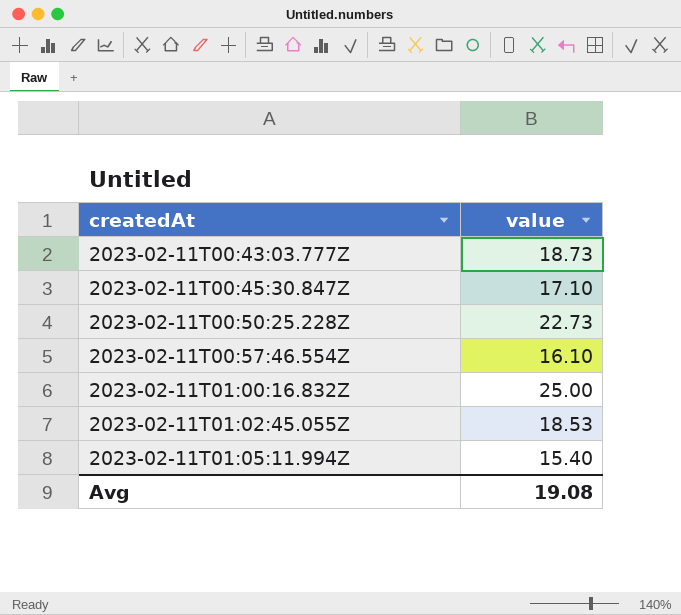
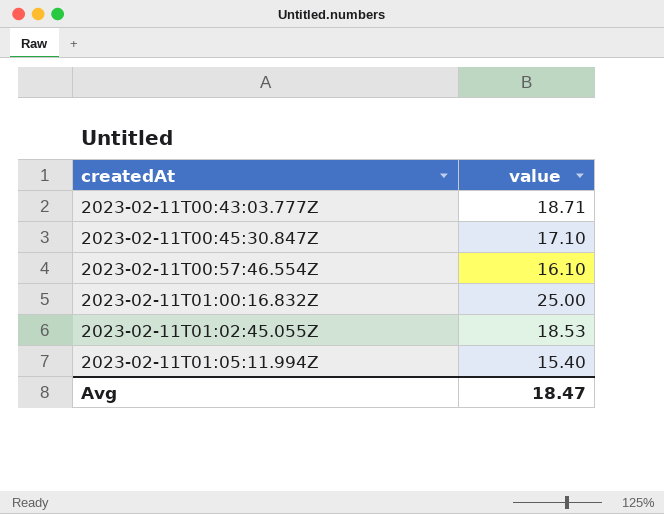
row 2023-02-11T00:50:25.228Z: 22.73 -> none
2023-02-11T00:43:03.777Z | value: 18.73 -> 18.71
Avg | value: 19.08 -> 18.47

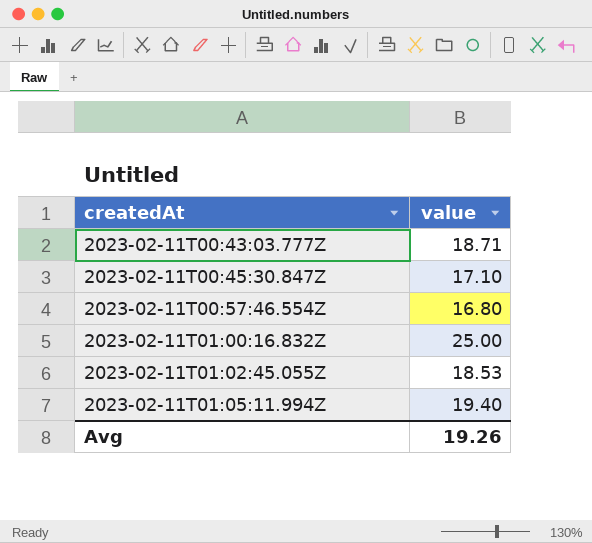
2023-02-11T00:57:46.554Z | value: 16.10 -> 16.80
2023-02-11T01:05:11.994Z | value: 15.40 -> 19.40
Avg | value: 18.47 -> 19.26

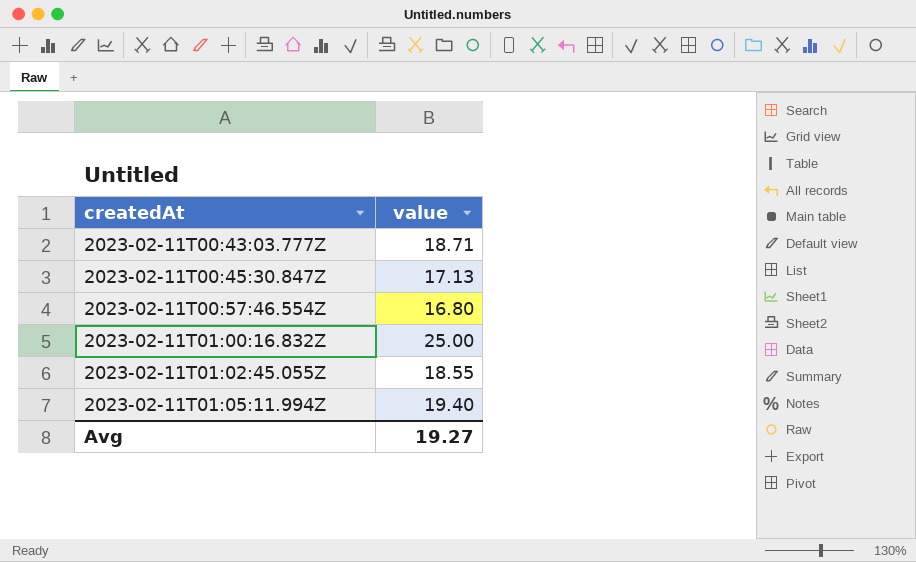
2023-02-11T00:45:30.847Z | value: 17.10 -> 17.13
2023-02-11T01:02:45.055Z | value: 18.53 -> 18.55
Avg | value: 19.26 -> 19.27

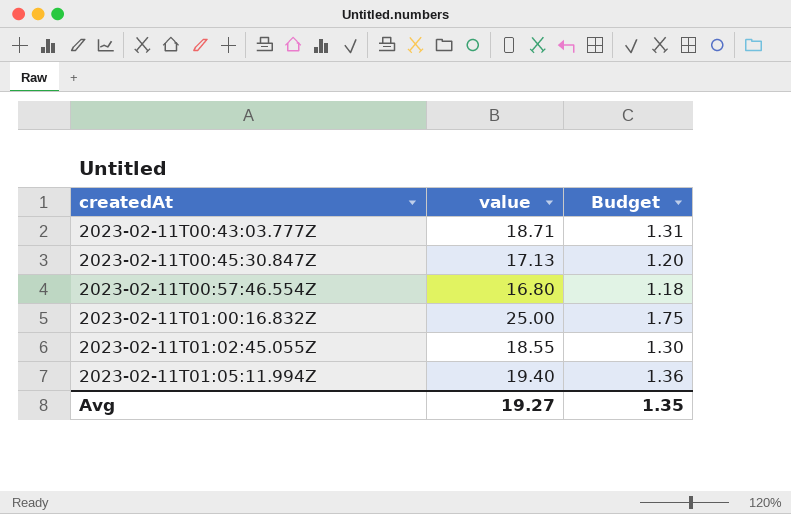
column Budget | formula: none -> [value] * 0.07

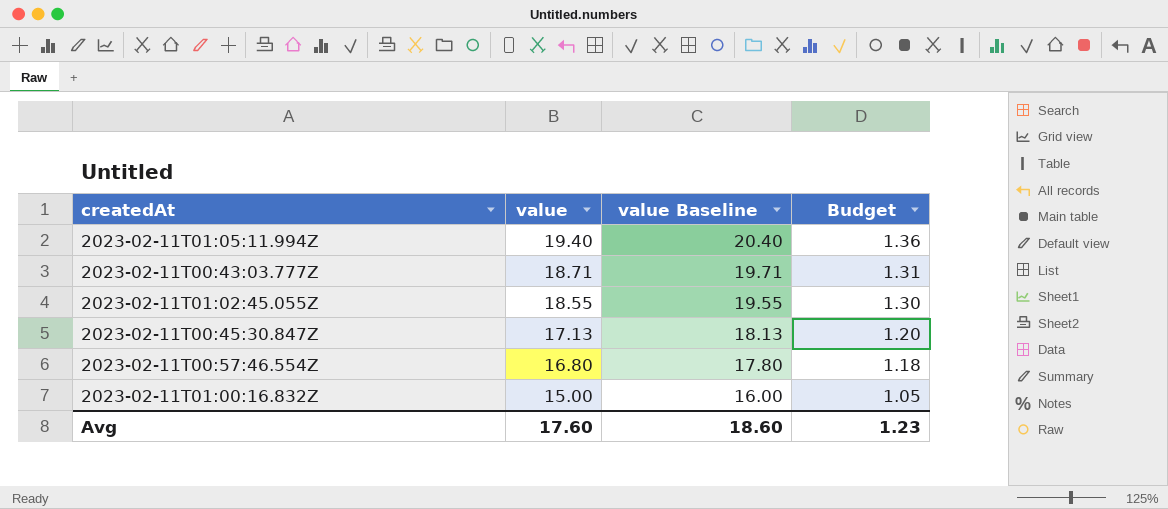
row order: createdAt ascending -> value descending
column value Baseline | formula: none -> [value] + 1
2023-02-11T01:00:16.832Z | value: 25.00 -> 15.00
2023-02-11T01:00:16.832Z | Budget: 1.75 -> 1.05
Avg | value: 19.27 -> 17.60
Avg | Budget: 1.35 -> 1.23

